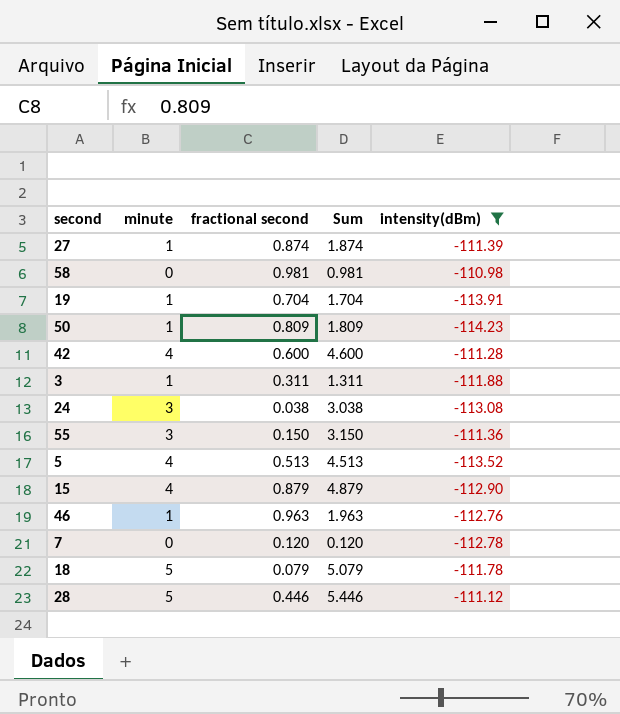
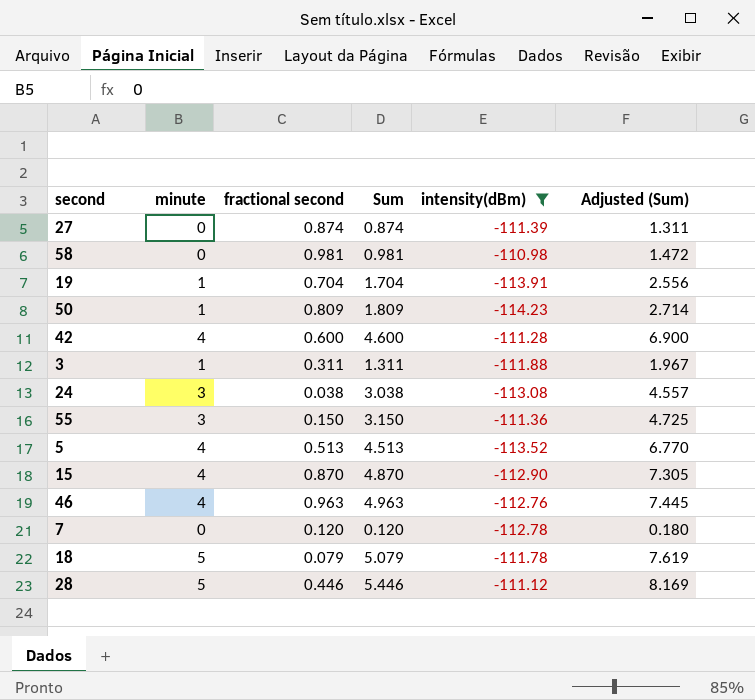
column Adjusted (Sum) | formula: none -> [Sum] * 1.5
27 | minute: 1 -> 0
27 | Sum: 1.874 -> 0.874
15 | fractional second: 0.879 -> 0.870
15 | Sum: 4.879 -> 4.870
46 | minute: 1 -> 4
46 | Sum: 1.963 -> 4.963

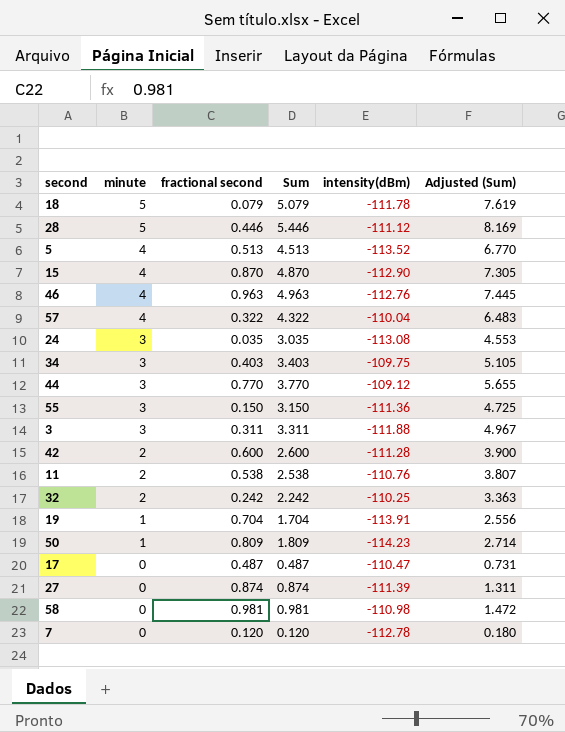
filter: intensity(dBm) <= -110.98 -> none
row order: none -> minute descending
24 | fractional second: 0.038 -> 0.035
24 | Sum: 3.038 -> 3.035
24 | Adjusted (Sum): 4.557 -> 4.553
3 | minute: 1 -> 3
3 | Sum: 1.311 -> 3.311
3 | Adjusted (Sum): 1.967 -> 4.967
42 | minute: 4 -> 2
42 | Sum: 4.600 -> 2.600
42 | Adjusted (Sum): 6.900 -> 3.900

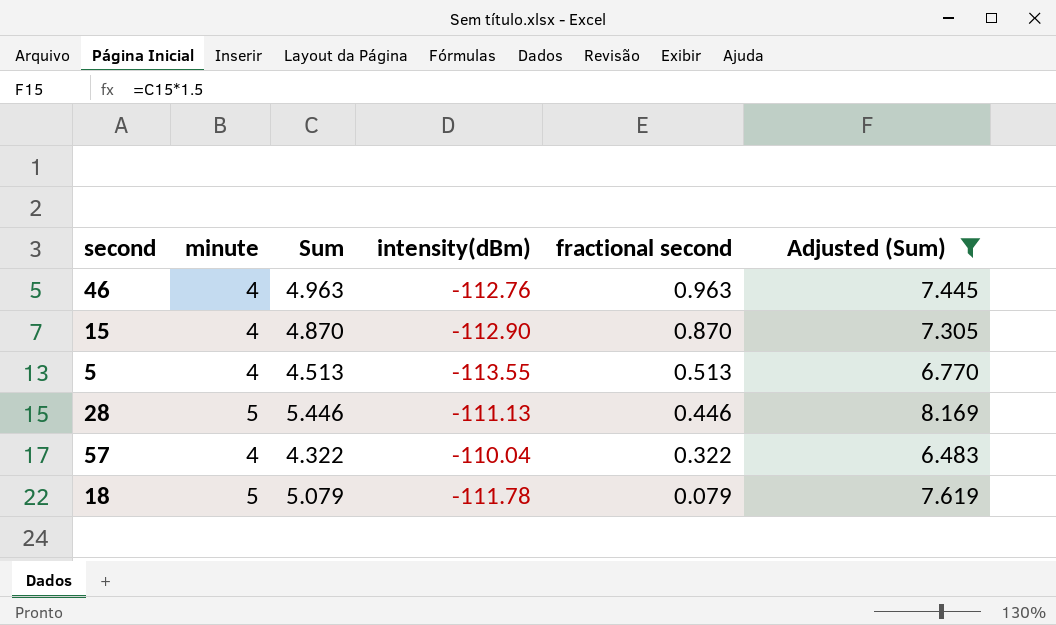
filter: none -> Adjusted (Sum) >= 6.483
row order: minute descending -> fractional second descending
column fractional second | position: 3 -> 5
5 | intensity(dBm): -113.52 -> -113.55
28 | intensity(dBm): -111.12 -> -111.13

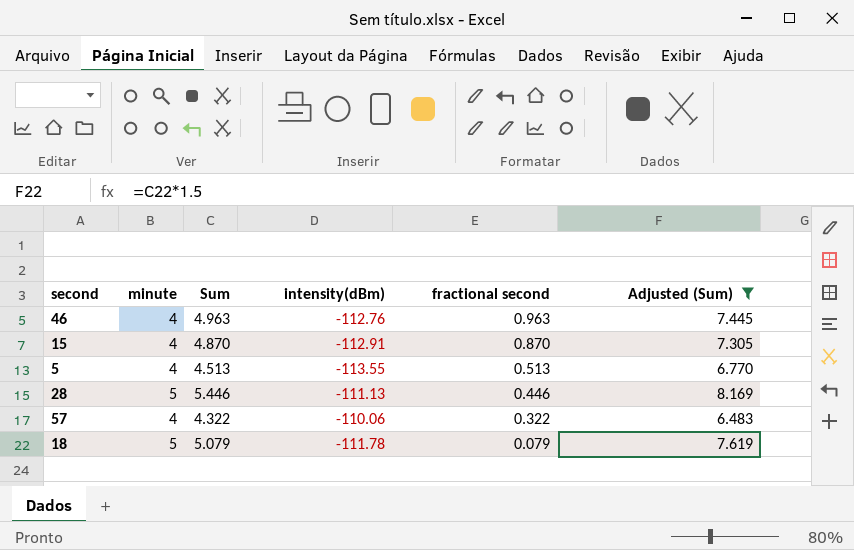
15 | intensity(dBm): -112.90 -> -112.91
57 | intensity(dBm): -110.04 -> -110.06

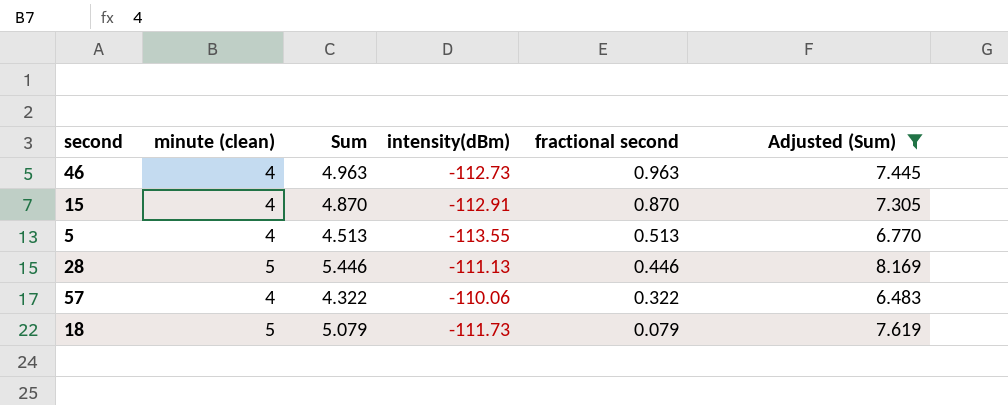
column name: minute -> minute (clean)
46 | intensity(dBm): -112.76 -> -112.73
18 | intensity(dBm): -111.78 -> -111.73

